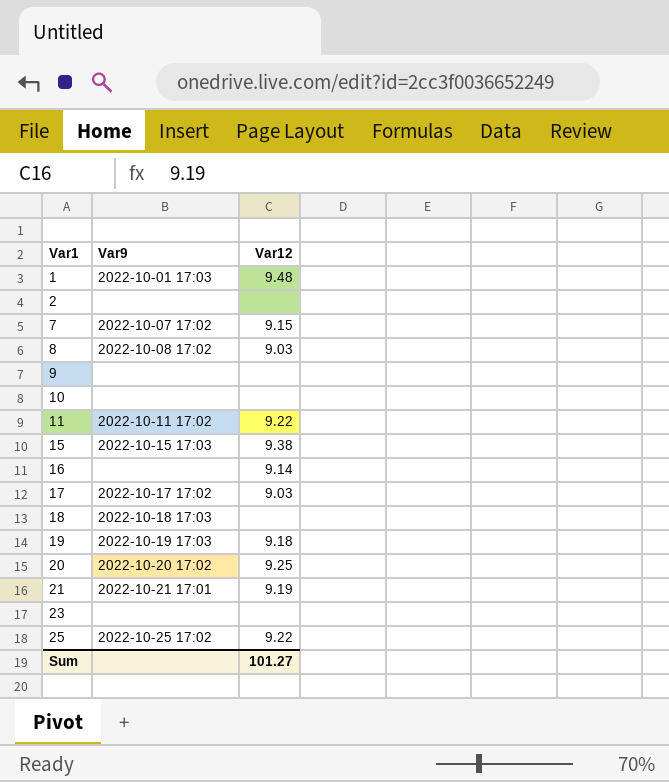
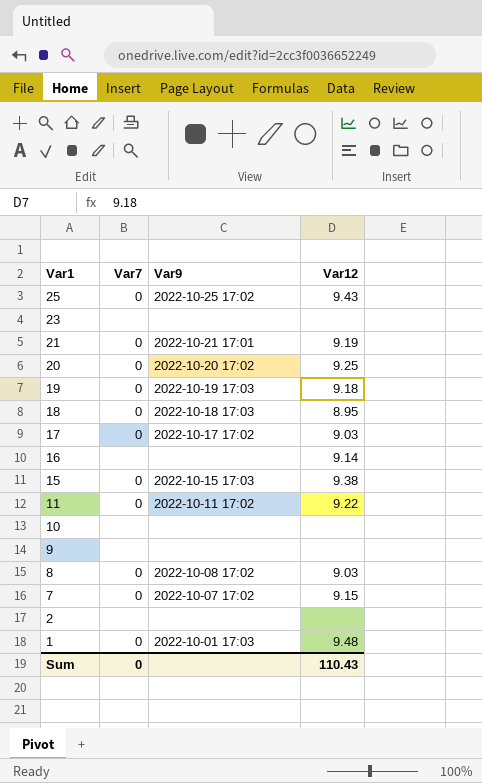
row order: Var1 ascending -> Var1 descending
column Var7 | position: none -> 2
25 | Var12: 9.22 -> 9.43
18 | Var12: none -> 8.95
Sum | Var12: 101.27 -> 110.43

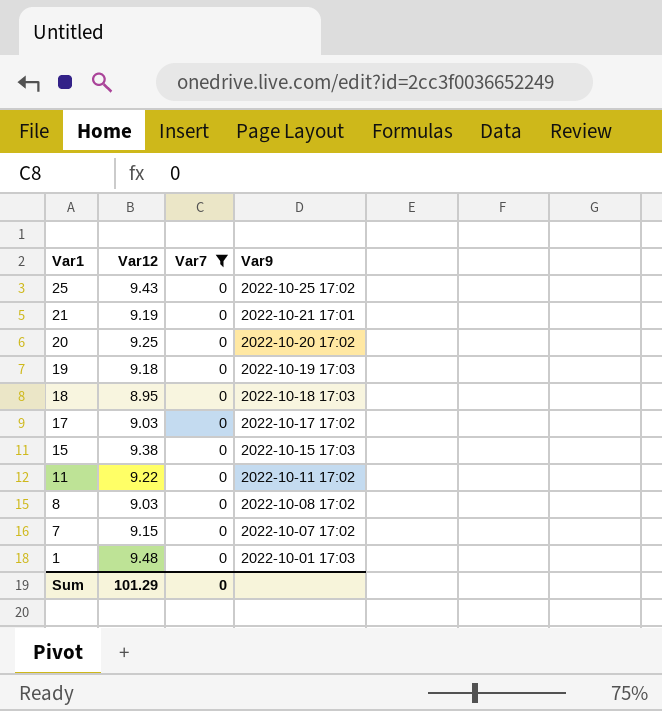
filter: none -> Var7 = 0
column Var12 | position: 4 -> 2
Sum | Var12: 110.43 -> 101.29

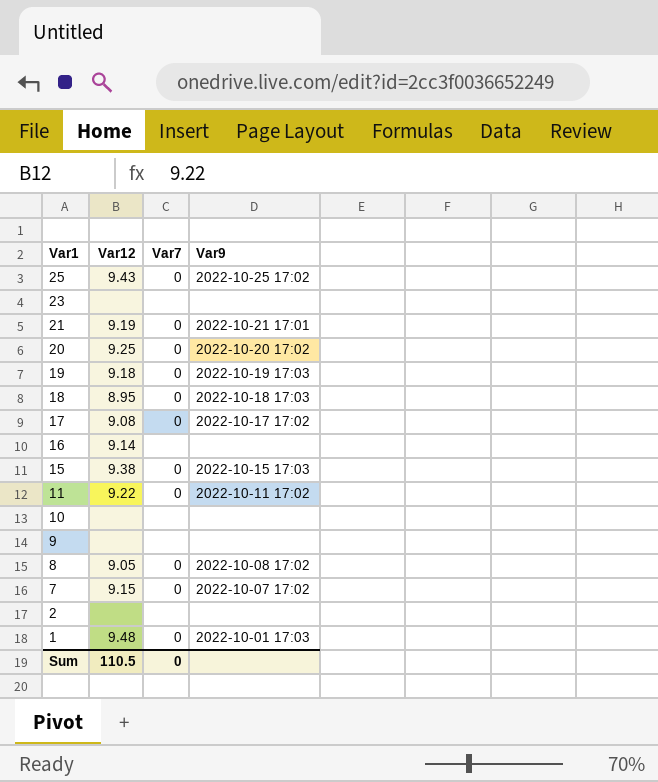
filter: Var7 = 0 -> none
17 | Var12: 9.03 -> 9.08
8 | Var12: 9.03 -> 9.05
Sum | Var12: 101.29 -> 110.5

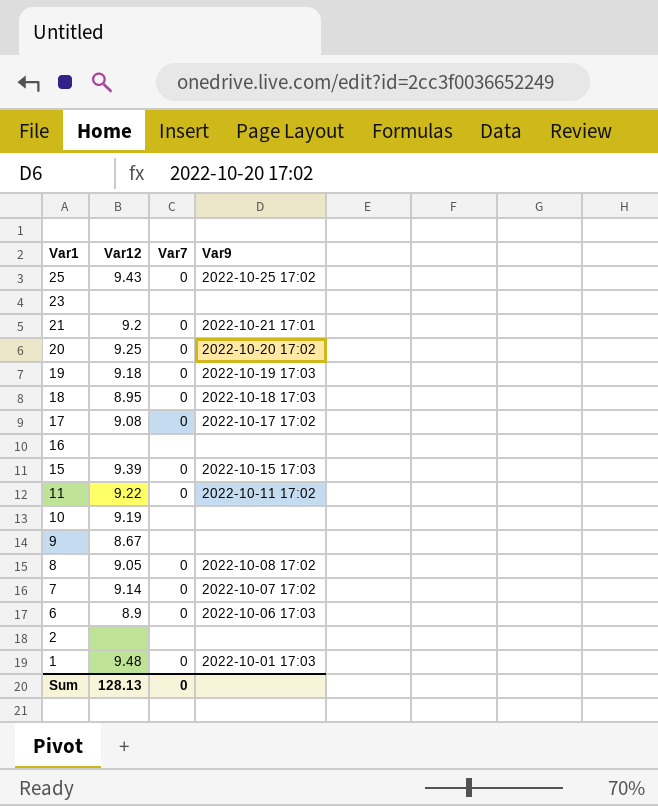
21 | Var12: 9.19 -> 9.2
16 | Var12: 9.14 -> none
15 | Var12: 9.38 -> 9.39
10 | Var12: none -> 9.19
9 | Var12: none -> 8.67
7 | Var12: 9.15 -> 9.14
row 6: none -> 8.9 | 0 | 2022-10-06 17:03
Sum | Var12: 110.5 -> 128.13

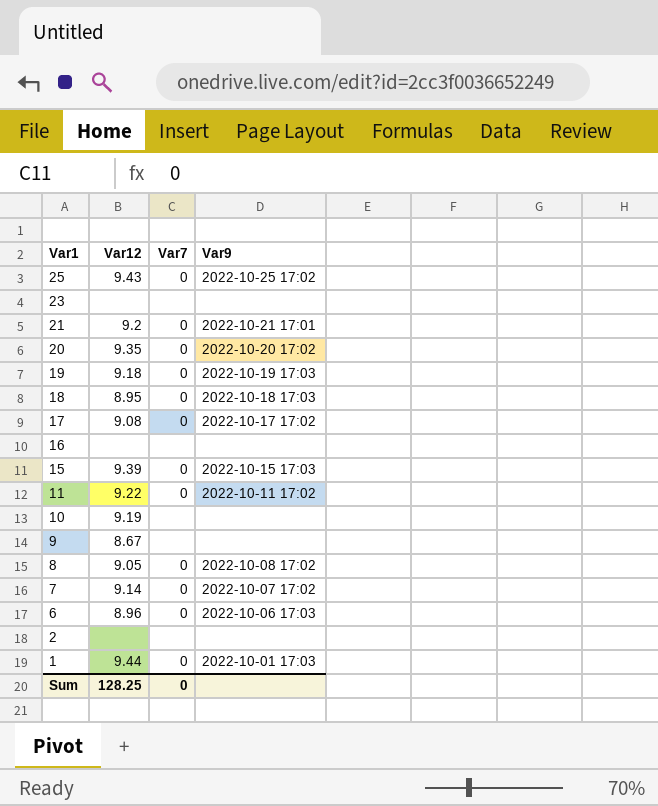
20 | Var12: 9.25 -> 9.35
6 | Var12: 8.9 -> 8.96
1 | Var12: 9.48 -> 9.44
Sum | Var12: 128.13 -> 128.25

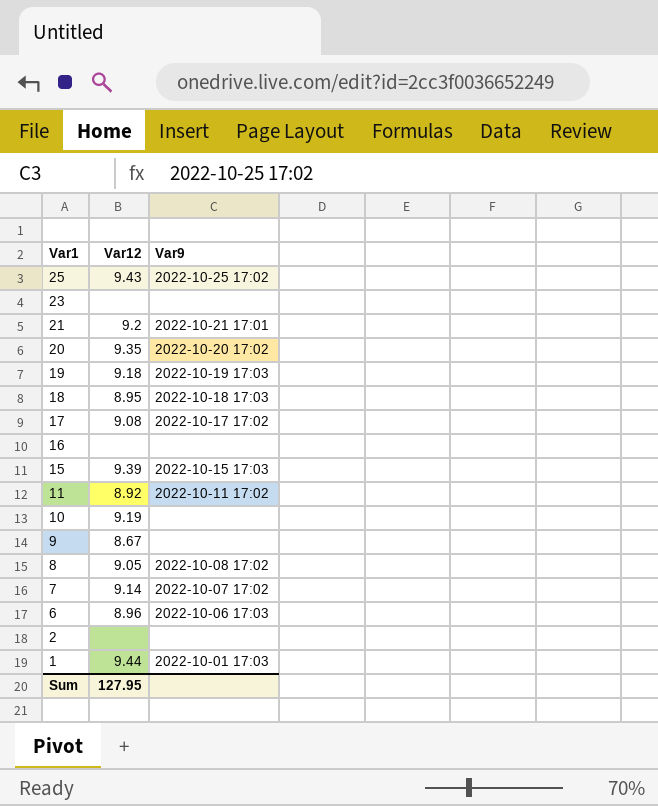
column Var7 | position: 3 -> none
11 | Var12: 9.22 -> 8.92
Sum | Var12: 128.25 -> 127.95

